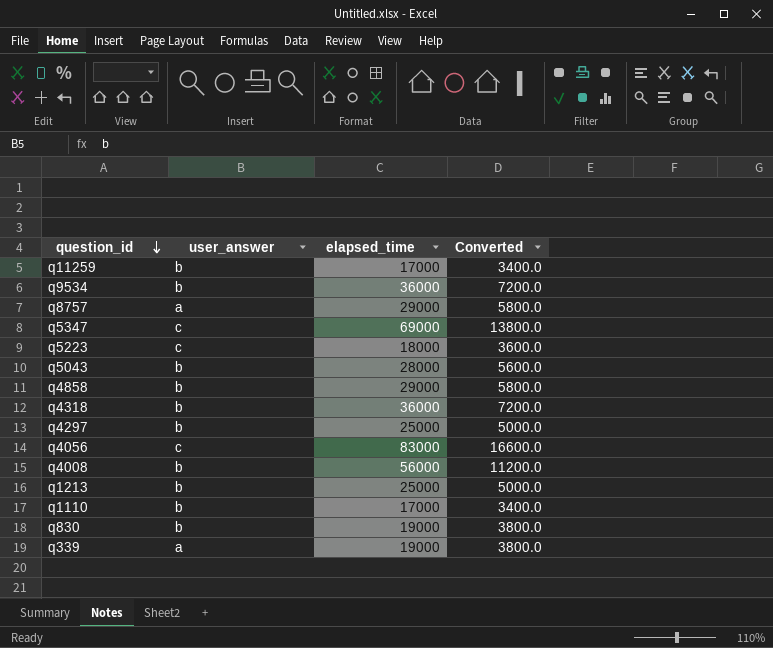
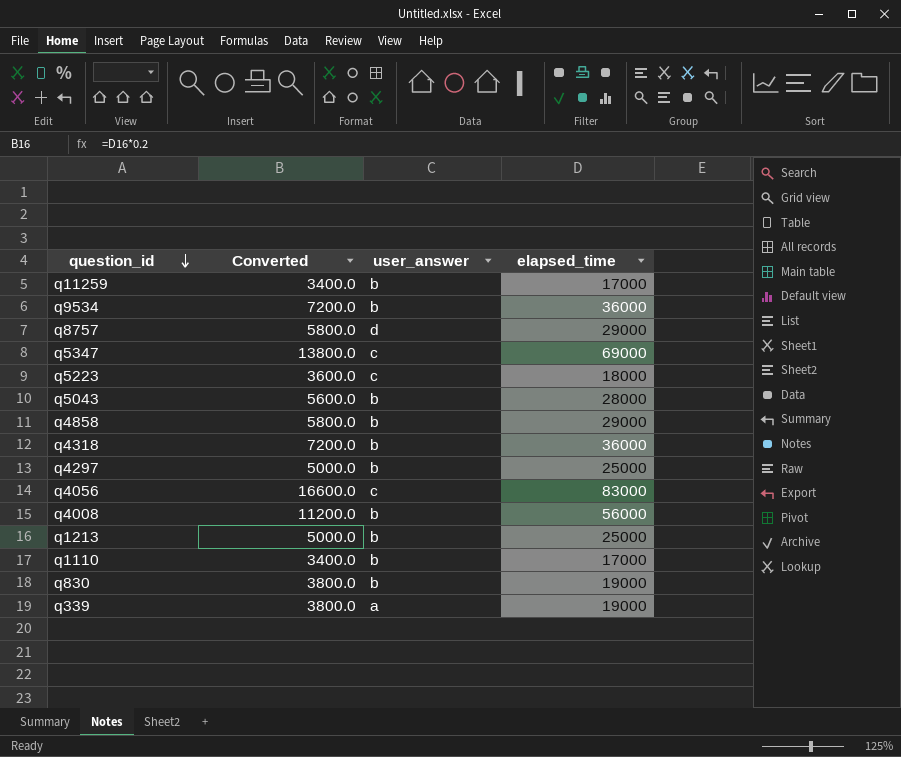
column Converted | position: 4 -> 2
q8757 | user_answer: a -> d

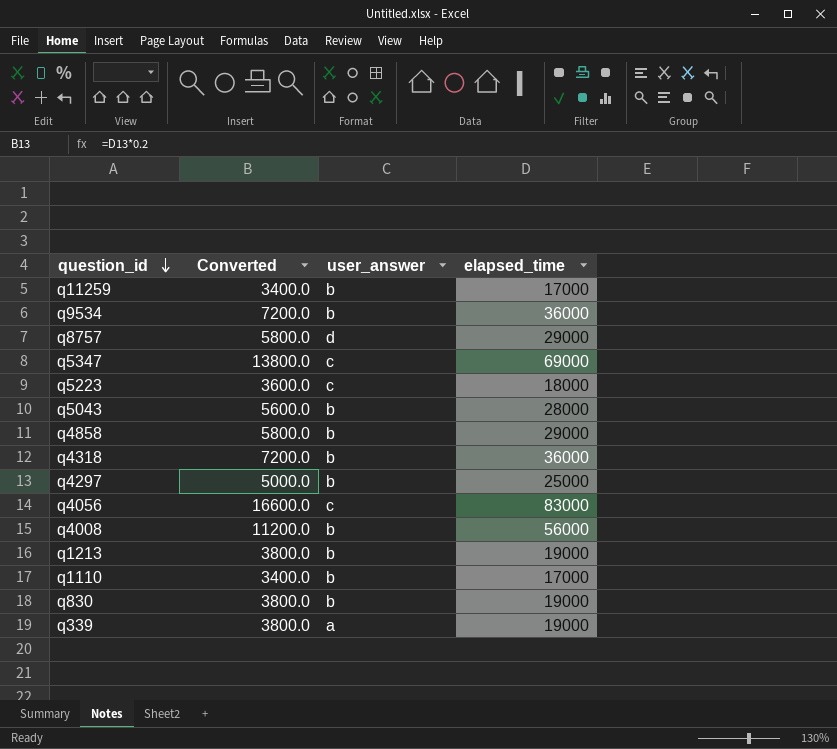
q1213 | Converted: 5000.0 -> 3800.0
q1213 | elapsed_time: 25000 -> 19000

